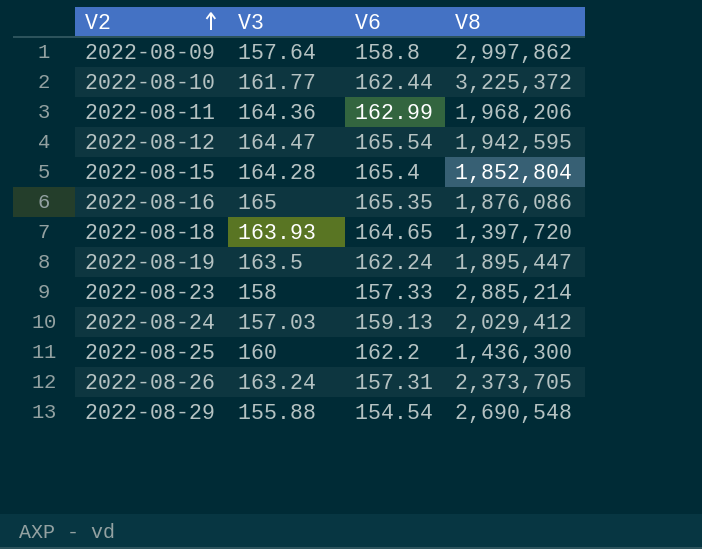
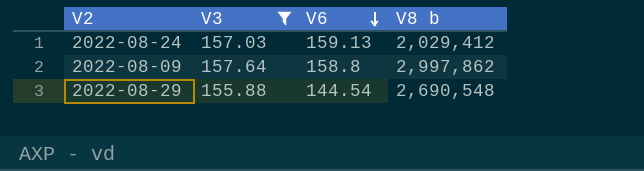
filter: none -> V3 <= 157.64
row order: V2 ascending -> V6 descending
column name: V8 -> V8 b
2022-08-29 | V6: 154.54 -> 144.54

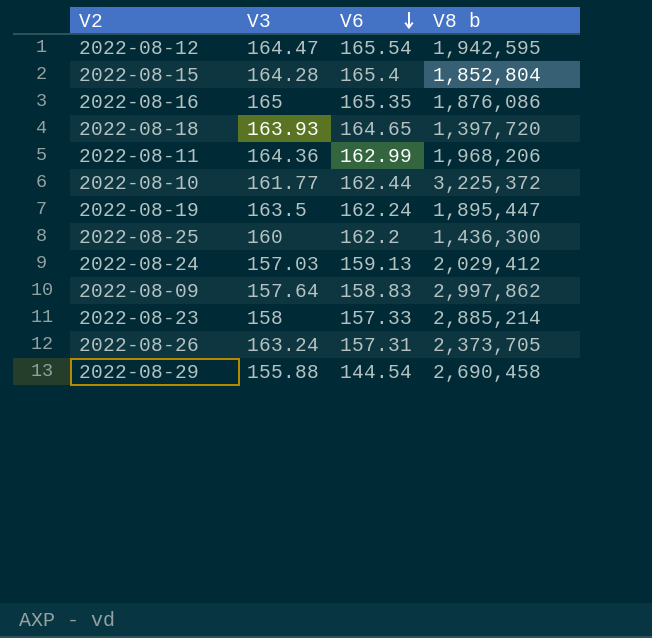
filter: V3 <= 157.64 -> none
2022-08-09 | V6: 158.8 -> 158.83
2022-08-29 | V8 b: 2,690,548 -> 2,690,458

